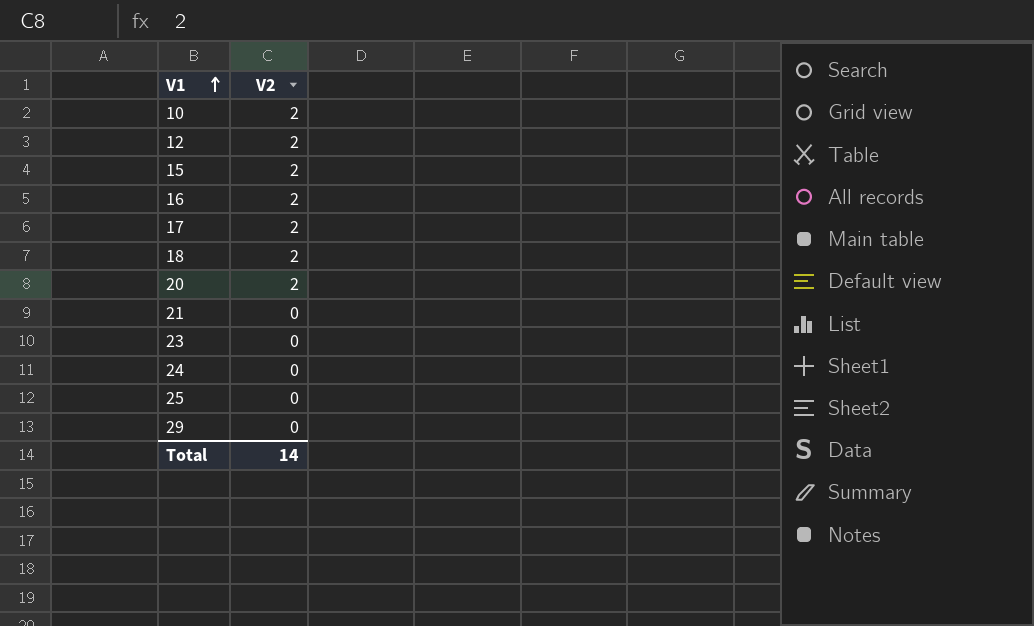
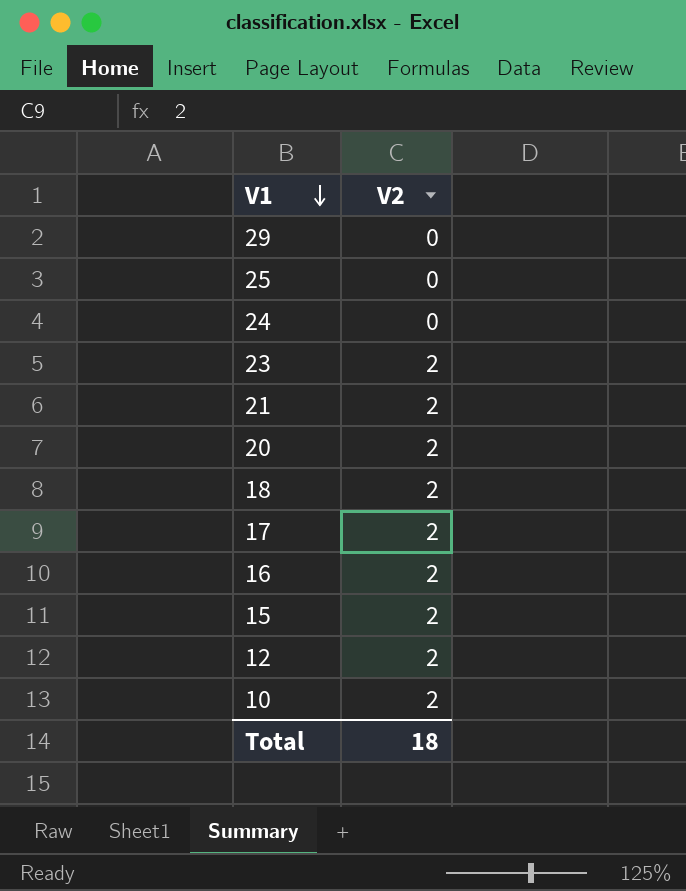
row order: V1 ascending -> V1 descending
23 | V2: 0 -> 2
21 | V2: 0 -> 2
Total | V2: 14 -> 18

